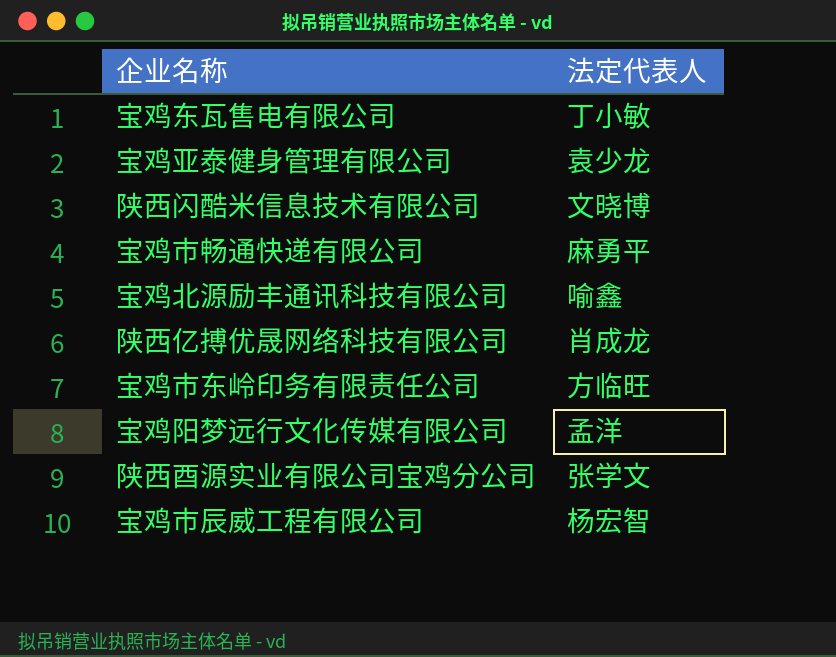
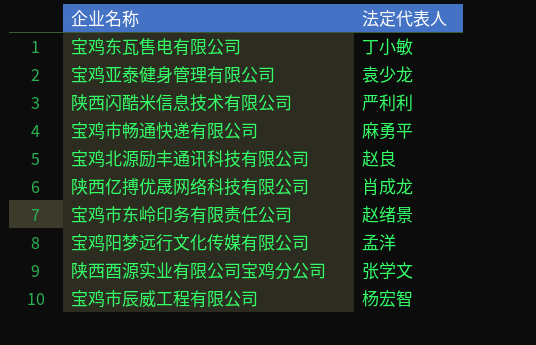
陕西闪酷米信息技术有限公司 | 法定代表人: 文晓博 -> 严利利
宝鸡北源励丰通讯科技有限公司 | 法定代表人: 喻鑫 -> 赵良
宝鸡市东岭印务有限责任公司 | 法定代表人: 方临旺 -> 赵绪景

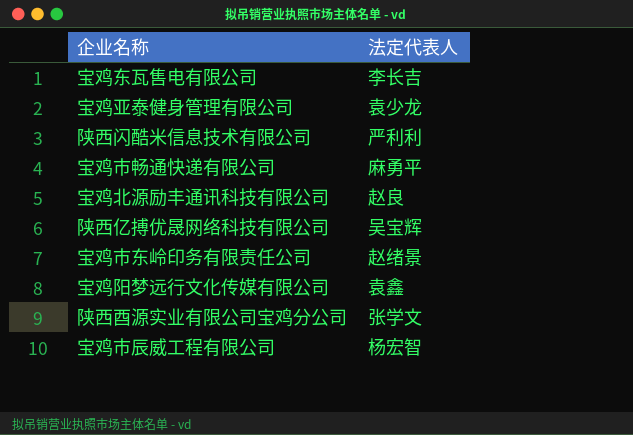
宝鸡东瓦售电有限公司 | 法定代表人: 丁小敏 -> 李长吉
陕西亿搏优晟网络科技有限公司 | 法定代表人: 肖成龙 -> 吴宝辉
宝鸡阳梦远行文化传媒有限公司 | 法定代表人: 孟洋 -> 袁鑫

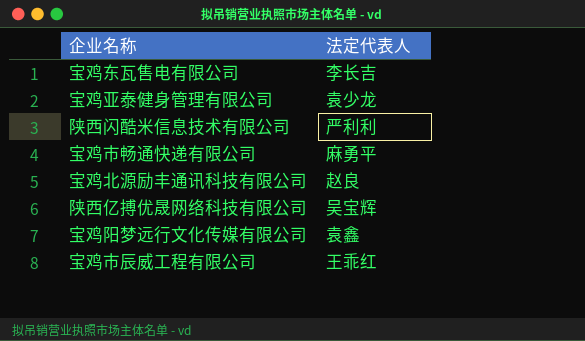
row 宝鸡市东岭印务有限责任公司: 赵绪景 -> none
row 陕西酉源实业有限公司宝鸡分公司: 张学文 -> none
宝鸡市辰威工程有限公司 | 法定代表人: 杨宏智 -> 王乖红

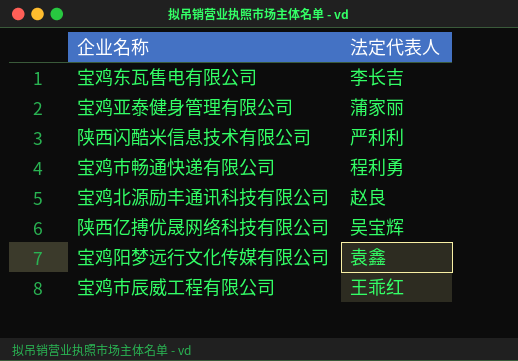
宝鸡亚泰健身管理有限公司 | 法定代表人: 袁少龙 -> 蒲家丽
宝鸡市畅通快递有限公司 | 法定代表人: 麻勇平 -> 程利勇

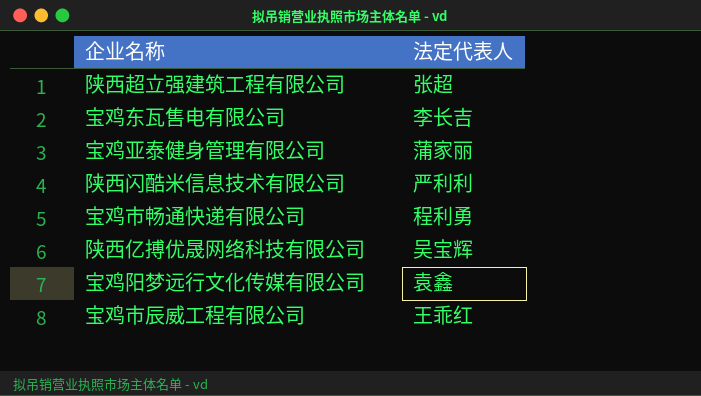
row 宝鸡北源励丰通讯科技有限公司: 赵良 -> none
row 陕西超立强建筑工程有限公司: none -> 张超

